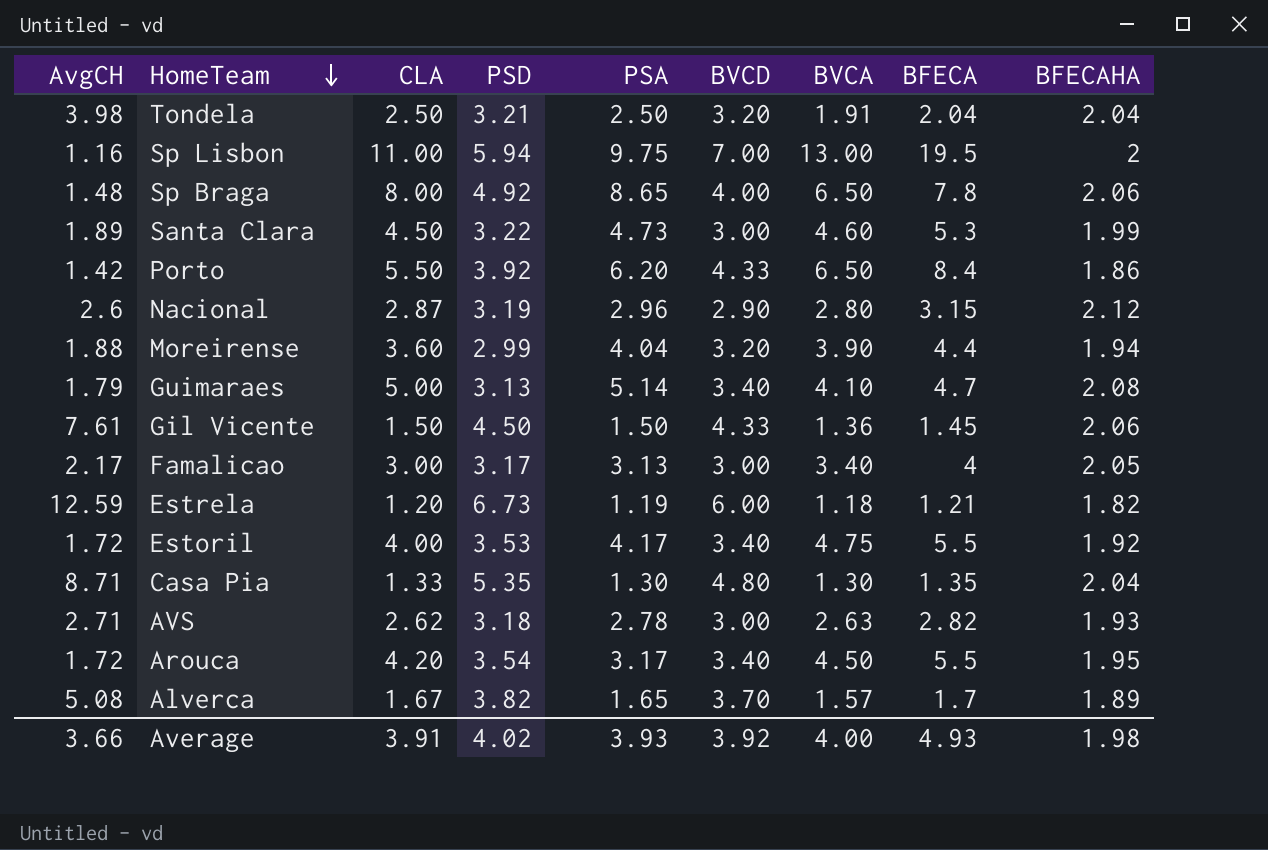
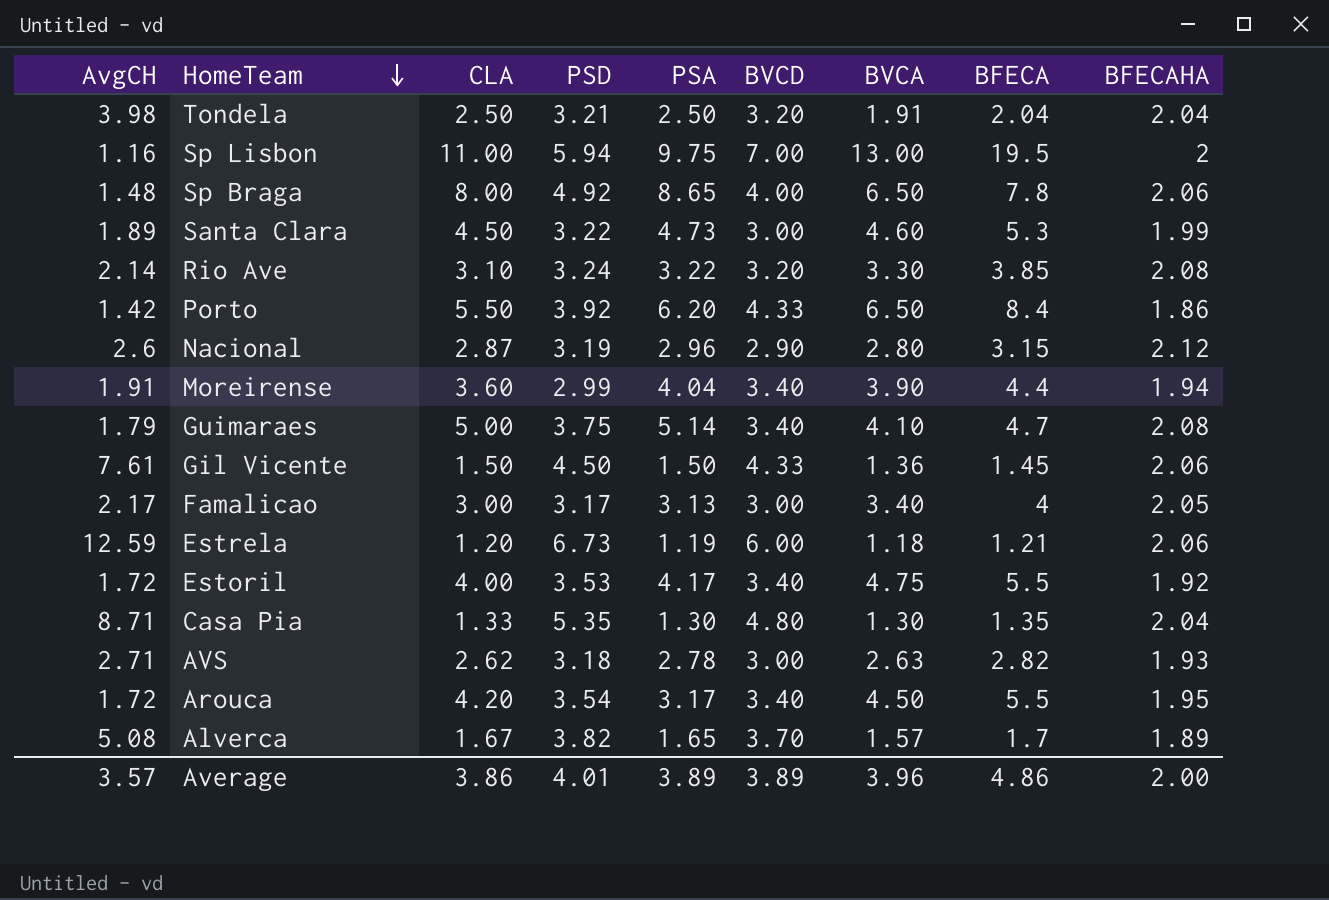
row Rio Ave: none -> 2.14 | 3.10 | 3.24 | 3.22 | 3.20 | 3.30 | 3.85 | 2.08
Moreirense | AvgCH: 1.88 -> 1.91
Moreirense | BVCD: 3.20 -> 3.40
Guimaraes | PSD: 3.13 -> 3.75
Estrela | BFECAHA: 1.82 -> 2.06
Average | AvgCH: 3.66 -> 3.57
Average | CLA: 3.91 -> 3.86
Average | PSD: 4.02 -> 4.01
Average | PSA: 3.93 -> 3.89
Average | BVCD: 3.92 -> 3.89
Average | BVCA: 4.00 -> 3.96
Average | BFECA: 4.93 -> 4.86
Average | BFECAHA: 1.98 -> 2.00

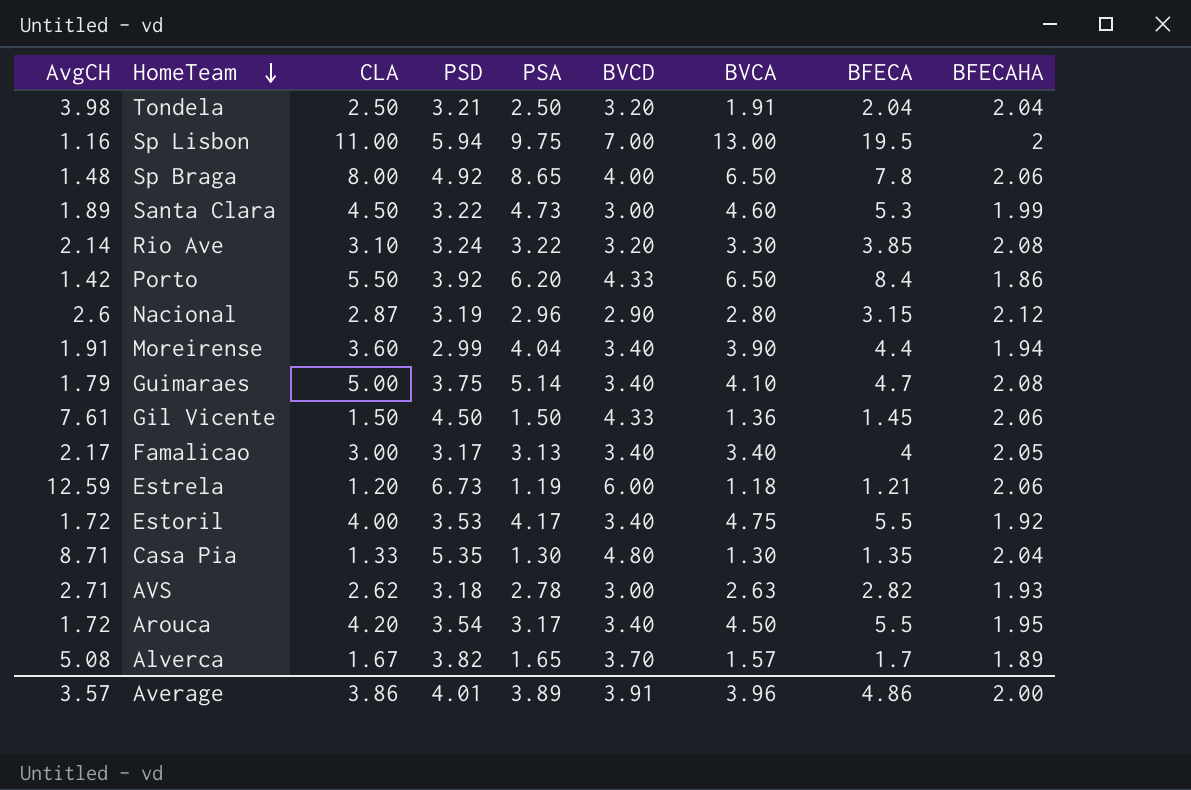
Famalicao | BVCD: 3.00 -> 3.40
Average | BVCD: 3.89 -> 3.91

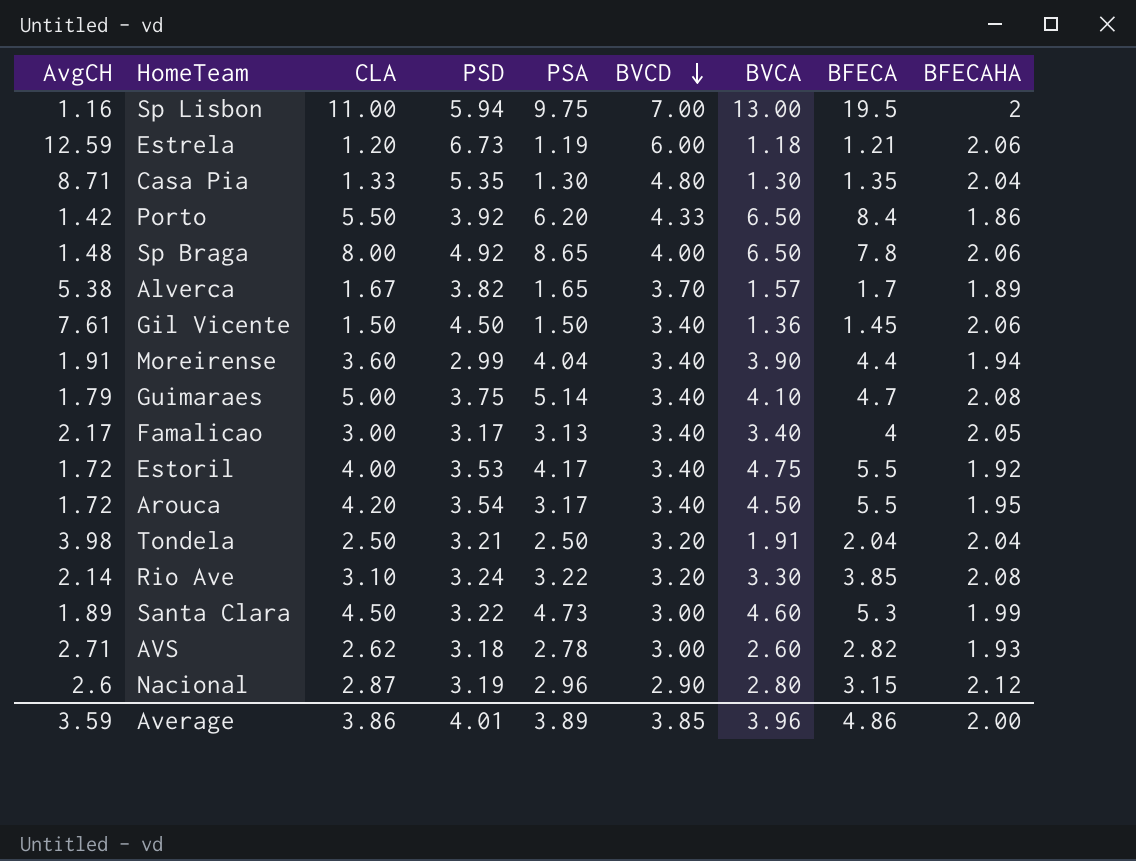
row order: HomeTeam descending -> BVCD descending
Alverca | AvgCH: 5.08 -> 5.38
Gil Vicente | BVCD: 4.33 -> 3.40
AVS | BVCA: 2.63 -> 2.60
Average | AvgCH: 3.57 -> 3.59
Average | BVCD: 3.91 -> 3.85

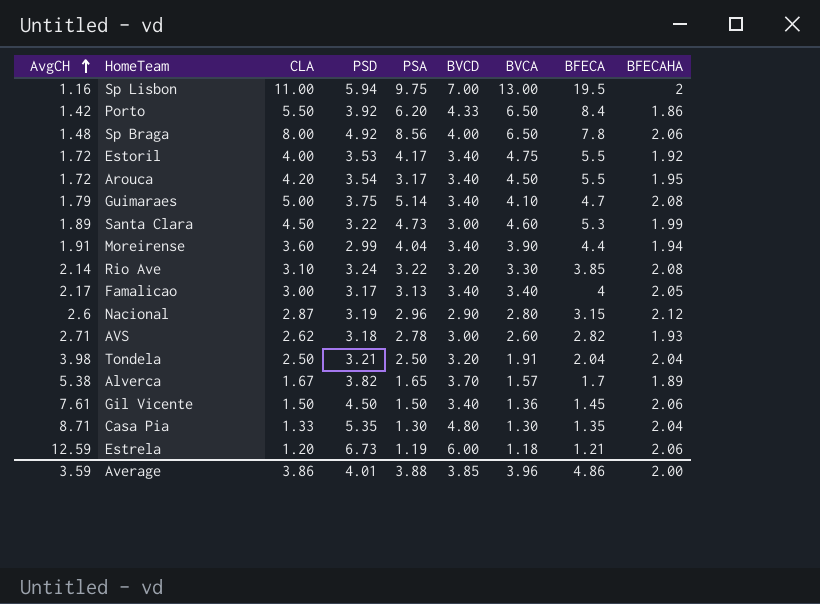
row order: BVCD descending -> AvgCH ascending
Sp Braga | PSA: 8.65 -> 8.56
Average | PSA: 3.89 -> 3.88

